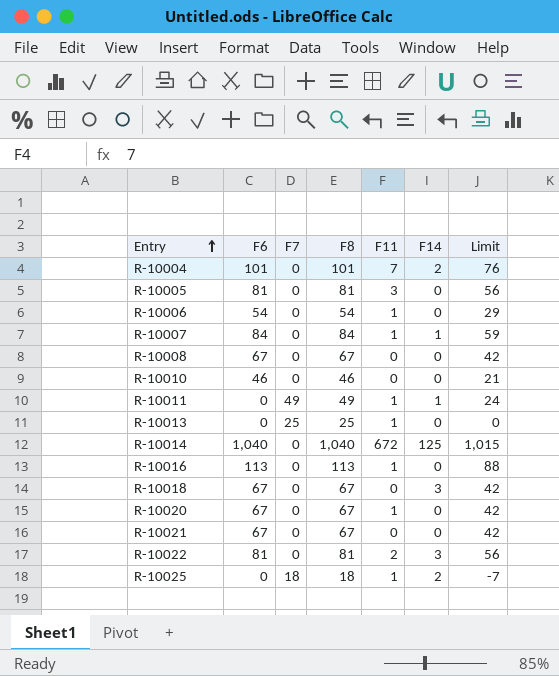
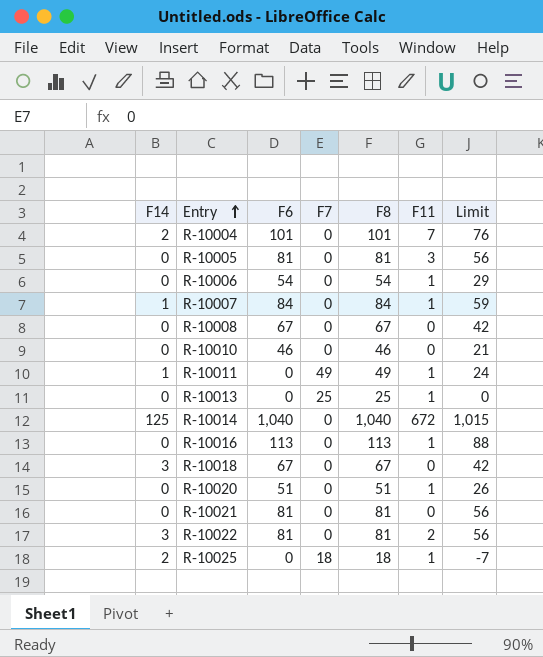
column F14 | position: 6 -> 1
R-10020 | F6: 67 -> 51
R-10020 | F8: 67 -> 51
R-10020 | Limit: 42 -> 26
R-10021 | F6: 67 -> 81
R-10021 | F8: 67 -> 81
R-10021 | Limit: 42 -> 56

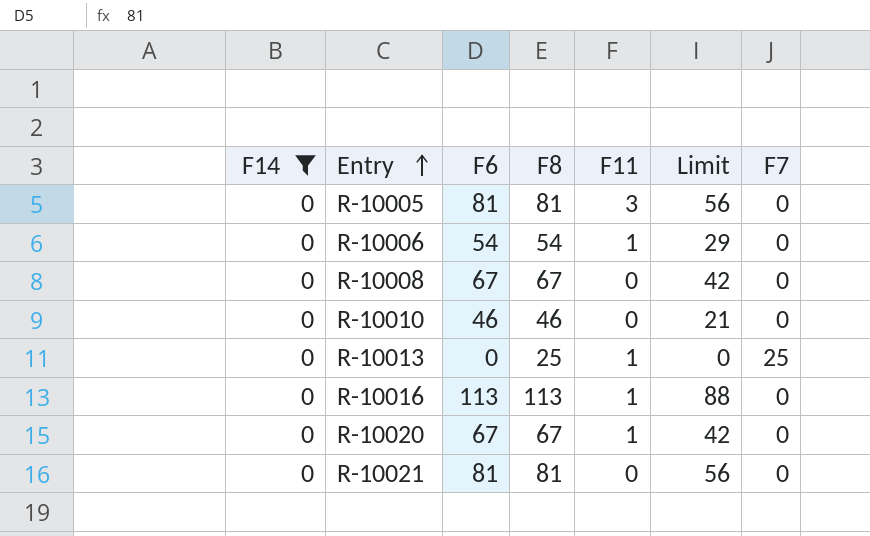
filter: none -> F14 = 0
column F7 | position: 4 -> 7
R-10020 | F6: 51 -> 67
R-10020 | F8: 51 -> 67
R-10020 | Limit: 26 -> 42

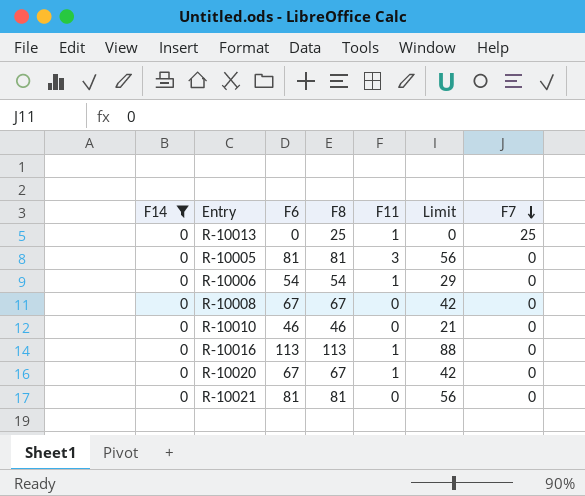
row order: Entry ascending -> F7 descending

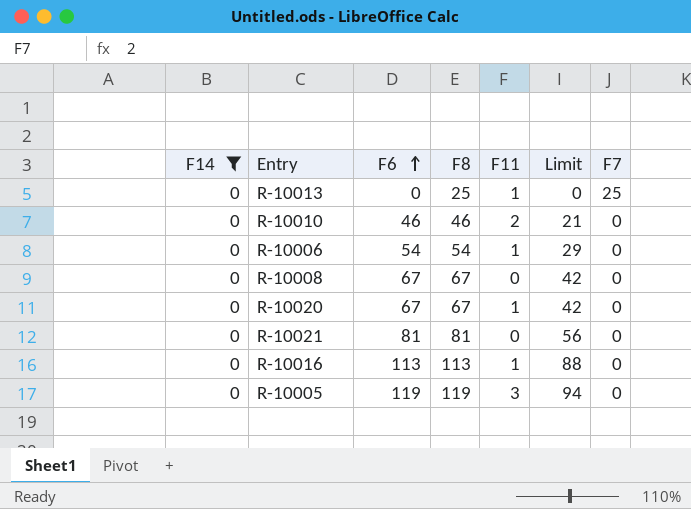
row order: F7 descending -> F6 ascending
R-10010 | F11: 0 -> 2
R-10005 | F6: 81 -> 119
R-10005 | F8: 81 -> 119
R-10005 | Limit: 56 -> 94

